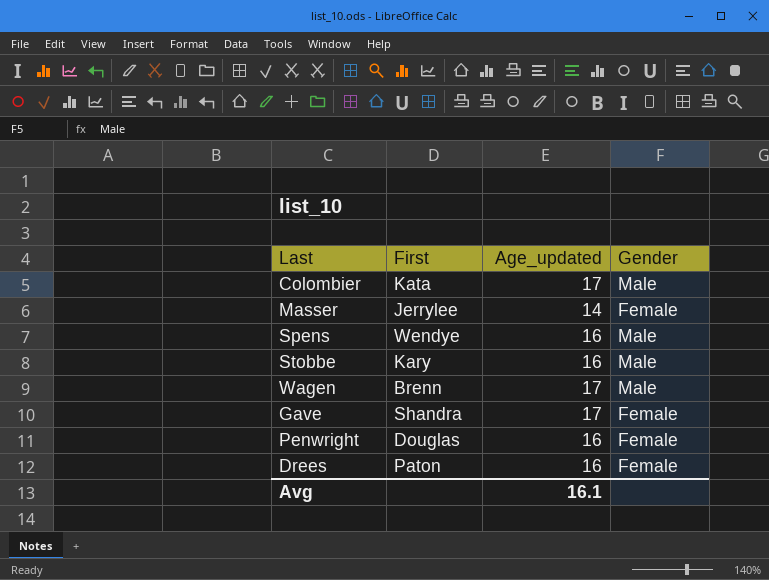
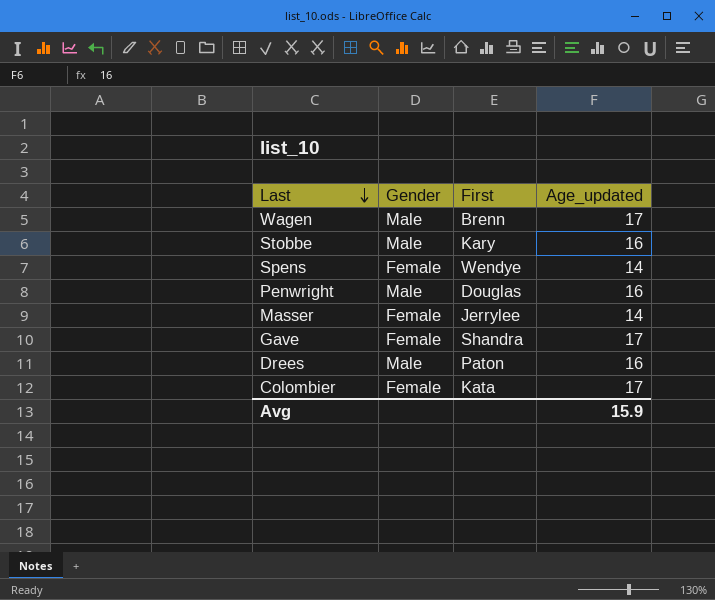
row order: none -> Last descending
column Gender | position: 4 -> 2
Spens | Gender: Male -> Female
Spens | Age_updated: 16 -> 14
Penwright | Gender: Female -> Male
Drees | Gender: Female -> Male
Colombier | Gender: Male -> Female
Avg | Age_updated: 16.1 -> 15.9

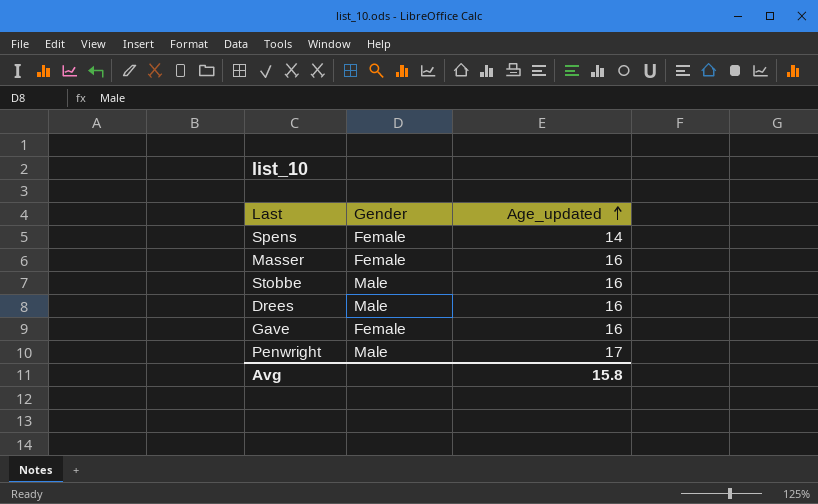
row order: Last descending -> Age_updated ascending
column First | position: 3 -> none
row Wagen: Male | Brenn | 17 -> none
row Colombier: Female | Kata | 17 -> none
Masser | Age_updated: 14 -> 16
Gave | Age_updated: 17 -> 16
Penwright | Age_updated: 16 -> 17
Avg | Age_updated: 15.9 -> 15.8

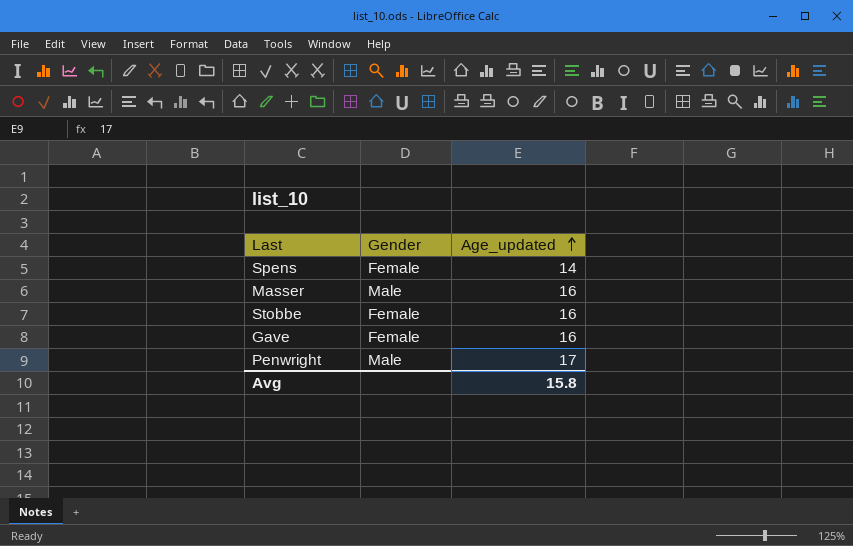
row Drees: Male | 16 -> none
Masser | Gender: Female -> Male
Stobbe | Gender: Male -> Female

